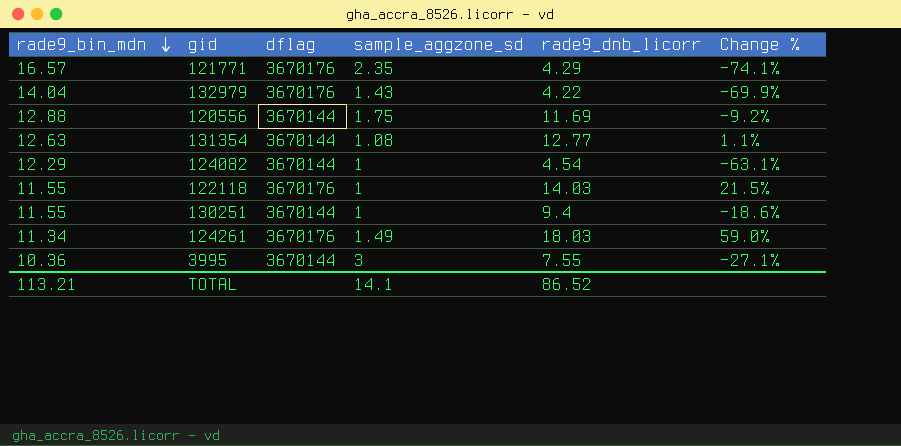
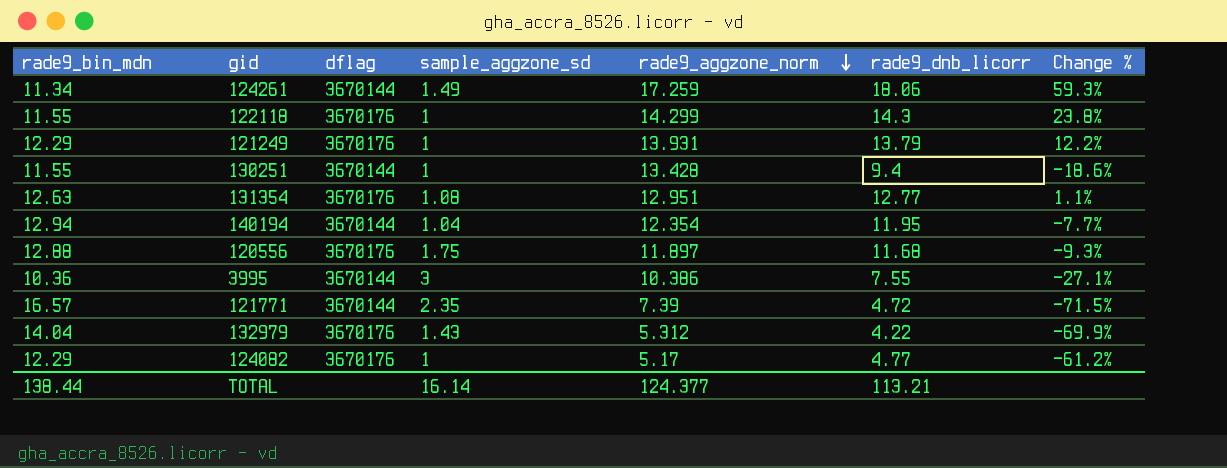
row order: rade9_bin_mdn descending -> rade9_aggzone_norm descending
column rade9_aggzone_norm | position: none -> 5
124261 | dflag: 3670176 -> 3670144
124261 | rade9_dnb_licorr: 18.03 -> 18.06
124261 | Change %: 59.0% -> 59.3%
122118 | rade9_dnb_licorr: 14.03 -> 14.3
122118 | Change %: 21.5% -> 23.8%
row 121249: none -> 12.29 | 3670176 | 1 | 13.931 | 13.79 | 12.2%
131354 | dflag: 3670144 -> 3670176
row 140194: none -> 12.94 | 3670144 | 1.04 | 12.354 | 11.95 | -7.7%
120556 | dflag: 3670144 -> 3670176
120556 | rade9_dnb_licorr: 11.69 -> 11.68
120556 | Change %: -9.2% -> -9.3%
121771 | dflag: 3670176 -> 3670144
121771 | rade9_dnb_licorr: 4.29 -> 4.72
121771 | Change %: -74.1% -> -71.5%
124082 | dflag: 3670144 -> 3670176
124082 | rade9_dnb_licorr: 4.54 -> 4.77
124082 | Change %: -63.1% -> -61.2%
TOTAL | rade9_bin_mdn: 113.21 -> 138.44
TOTAL | sample_aggzone_sd: 14.1 -> 16.14
TOTAL | rade9_dnb_licorr: 86.52 -> 113.21

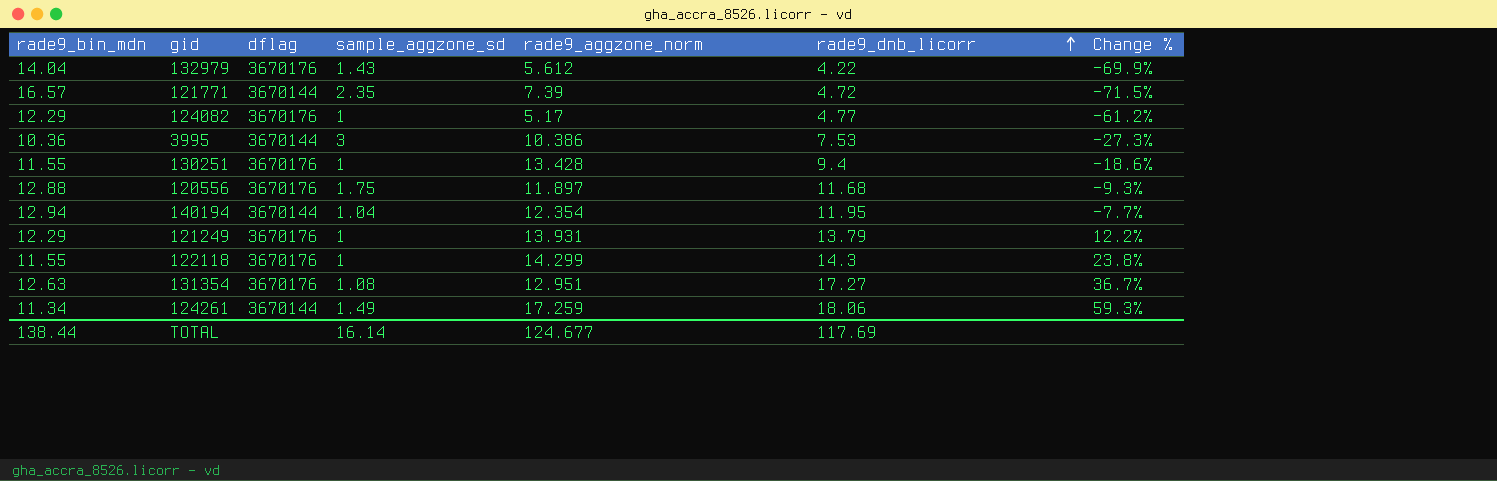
row order: rade9_aggzone_norm descending -> rade9_dnb_licorr ascending
132979 | rade9_aggzone_norm: 5.312 -> 5.612
3995 | rade9_dnb_licorr: 7.55 -> 7.53
3995 | Change %: -27.1% -> -27.3%
130251 | dflag: 3670144 -> 3670176
131354 | rade9_dnb_licorr: 12.77 -> 17.27
131354 | Change %: 1.1% -> 36.7%
TOTAL | rade9_aggzone_norm: 124.377 -> 124.677
TOTAL | rade9_dnb_licorr: 113.21 -> 117.69

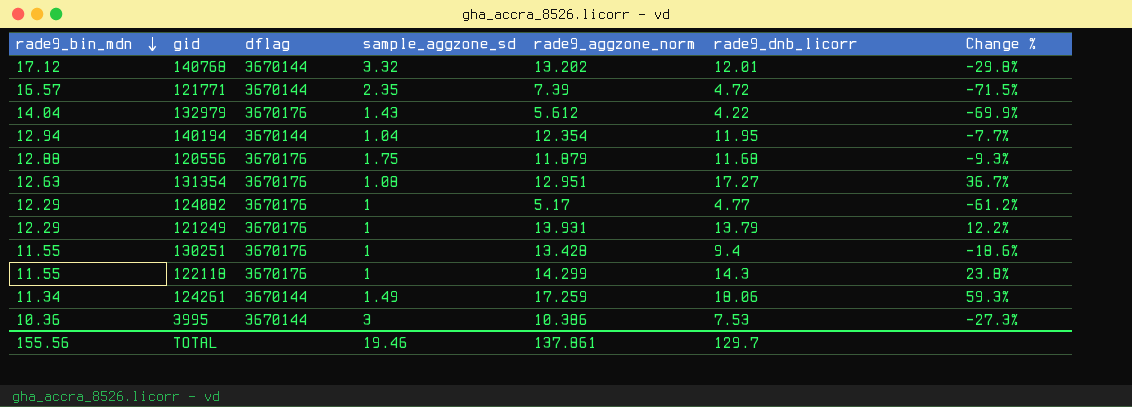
row order: rade9_dnb_licorr ascending -> rade9_bin_mdn descending
row 140768: none -> 17.12 | 3670144 | 3.32 | 13.202 | 12.01 | -29.8%
120556 | rade9_aggzone_norm: 11.897 -> 11.879
TOTAL | rade9_bin_mdn: 138.44 -> 155.56
TOTAL | sample_aggzone_sd: 16.14 -> 19.46
TOTAL | rade9_aggzone_norm: 124.677 -> 137.861
TOTAL | rade9_dnb_licorr: 117.69 -> 129.7

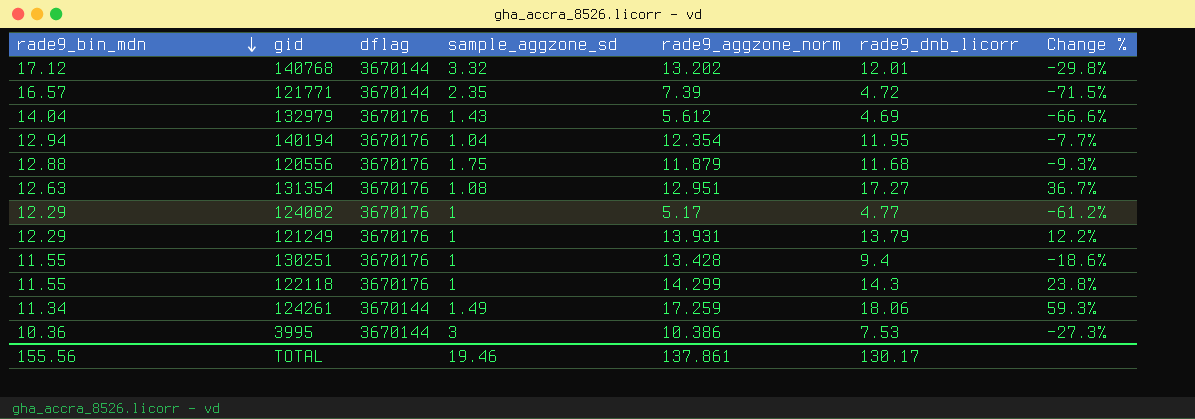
132979 | rade9_dnb_licorr: 4.22 -> 4.69
132979 | Change %: -69.9% -> -66.6%
140194 | dflag: 3670144 -> 3670176
TOTAL | rade9_dnb_licorr: 129.7 -> 130.17

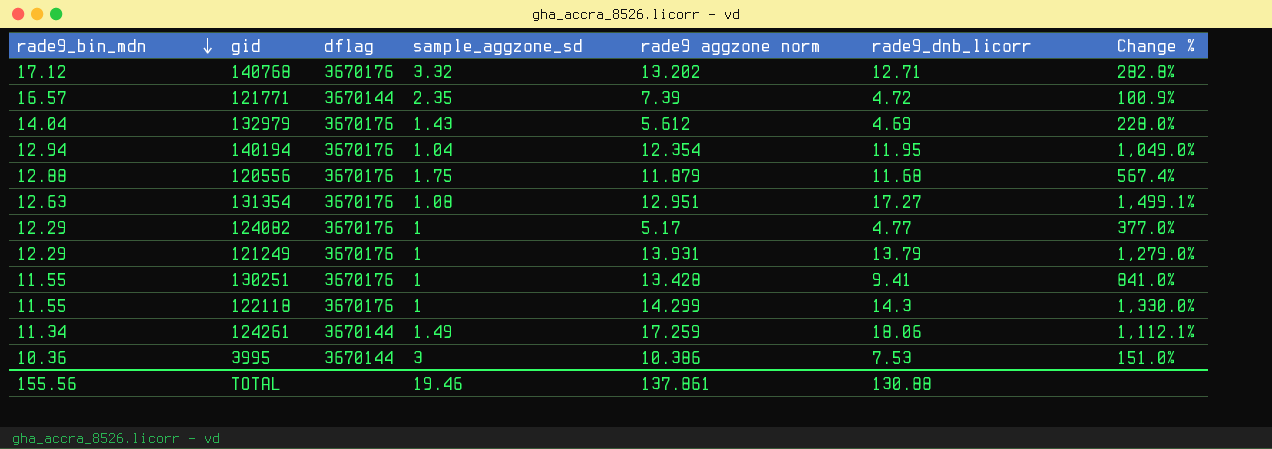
column name: rade9_aggzone_norm -> rade9 aggzone norm
column Change % | formula: ([rade9_dnb_licorr] - [rade9_bin_mdn]) / [rade9_bin_mdn] -> ([rade9_dnb_licorr] - [sample_aggzone_sd]) / [sample_aggzone_sd]
140768 | dflag: 3670144 -> 3670176
140768 | rade9_dnb_licorr: 12.01 -> 12.71
130251 | rade9_dnb_licorr: 9.4 -> 9.41
TOTAL | rade9_dnb_licorr: 130.17 -> 130.88

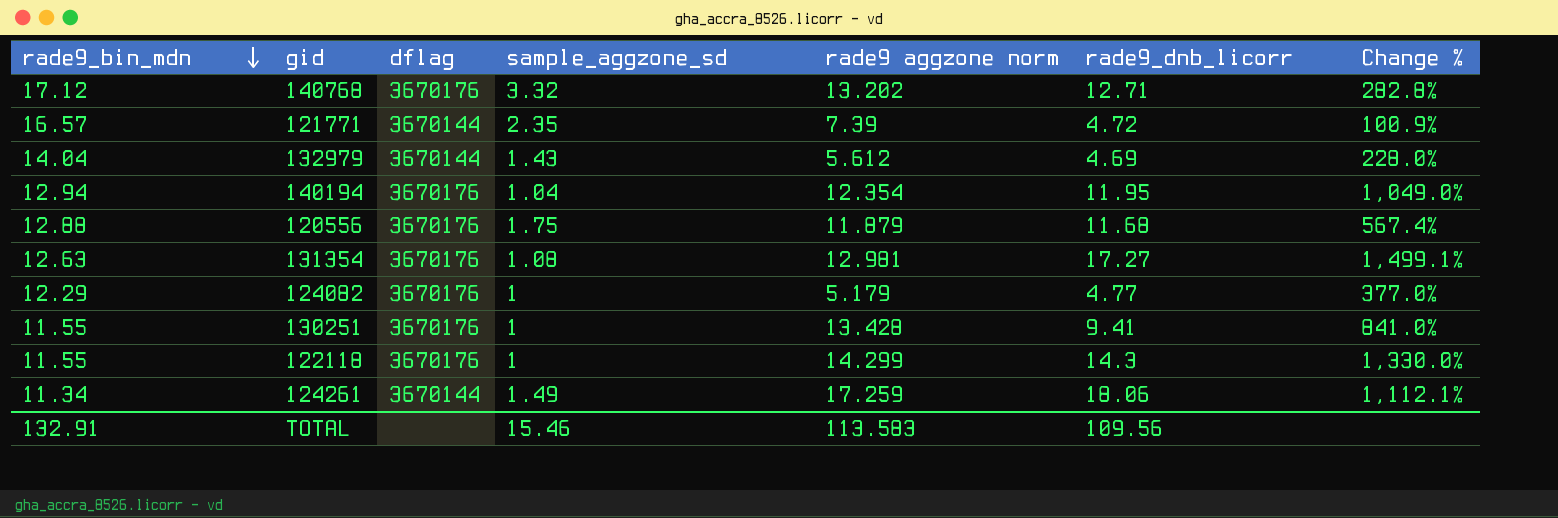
row 121249: 12.29 | 3670176 | 1 | 13.931 | 13.79 | 1,279.0% -> none
row 3995: 10.36 | 3670144 | 3 | 10.386 | 7.53 | 151.0% -> none
132979 | dflag: 3670176 -> 3670144
131354 | rade9 aggzone norm: 12.951 -> 12.981
124082 | rade9 aggzone norm: 5.17 -> 5.179
TOTAL | rade9_bin_mdn: 155.56 -> 132.91
TOTAL | sample_aggzone_sd: 19.46 -> 15.46
TOTAL | rade9 aggzone norm: 137.861 -> 113.583
TOTAL | rade9_dnb_licorr: 130.88 -> 109.56

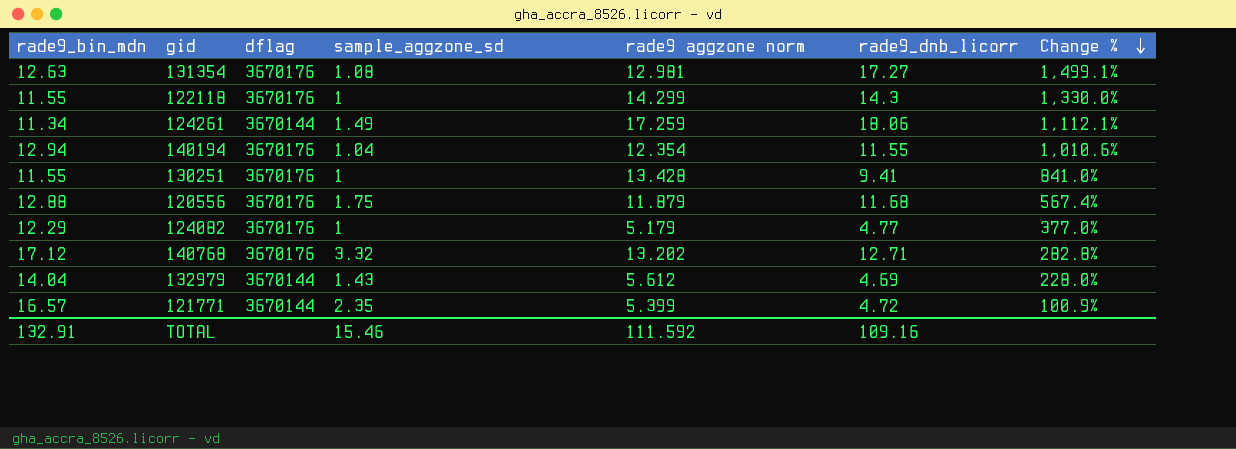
row order: rade9_bin_mdn descending -> Change % descending
140194 | rade9_dnb_licorr: 11.95 -> 11.55
140194 | Change %: 1,049.0% -> 1,010.6%
121771 | rade9 aggzone norm: 7.39 -> 5.399
TOTAL | rade9 aggzone norm: 113.583 -> 111.592
TOTAL | rade9_dnb_licorr: 109.56 -> 109.16

